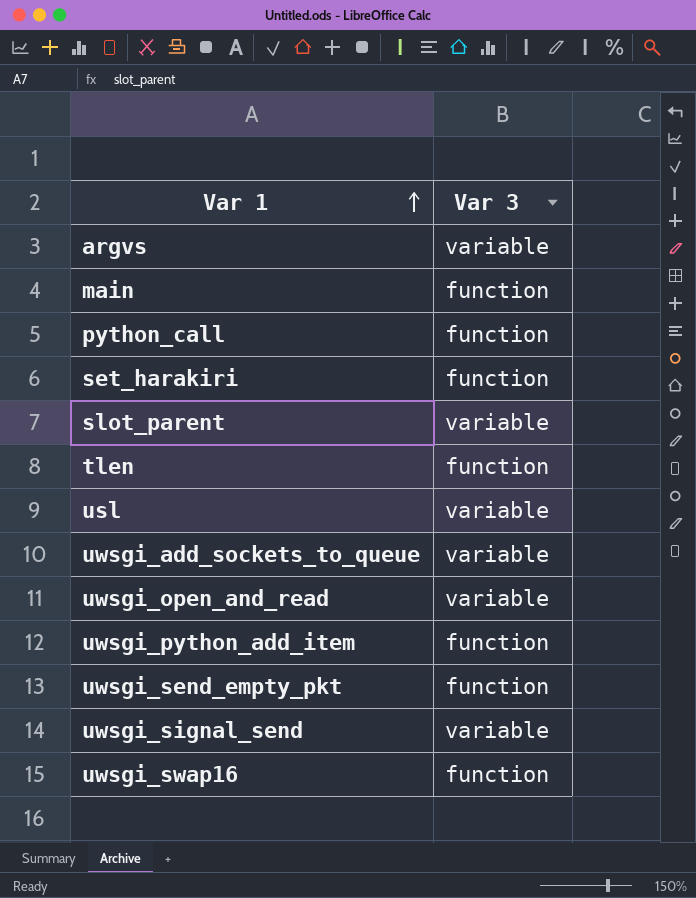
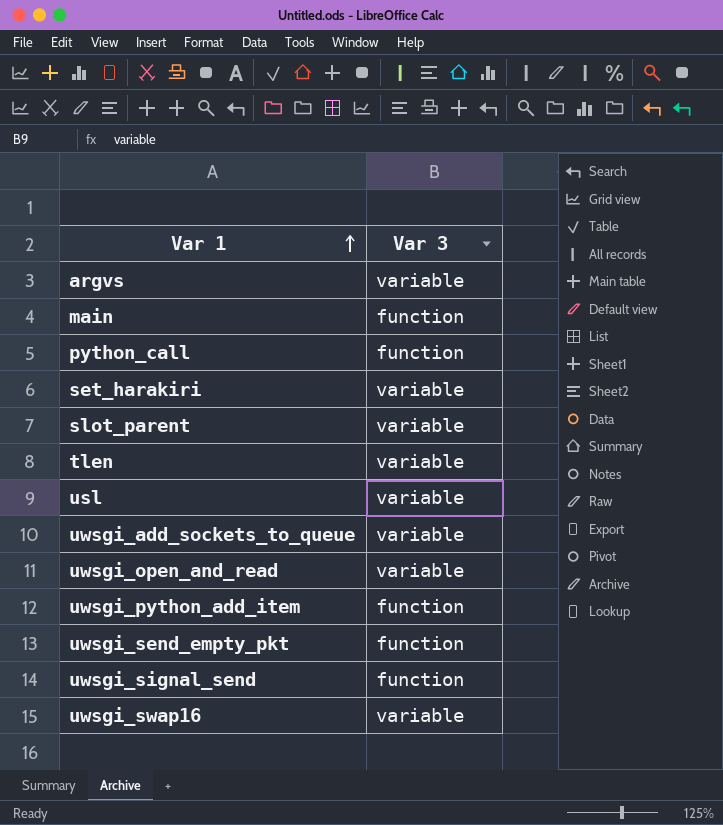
set_harakiri | Var 3: function -> variable
tlen | Var 3: function -> variable
uwsgi_signal_send | Var 3: variable -> function
uwsgi_swap16 | Var 3: function -> variable

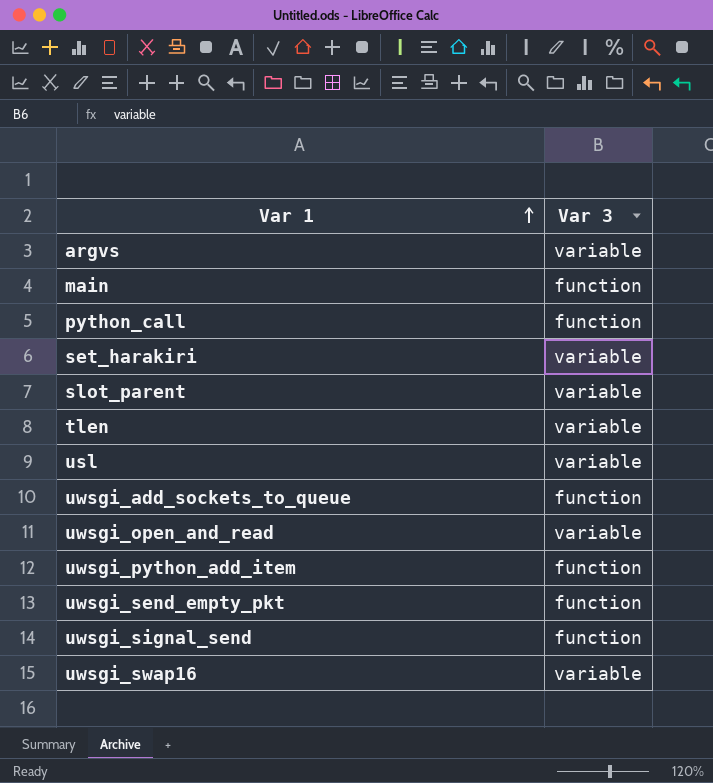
uwsgi_add_sockets_to_queue | Var 3: variable -> function

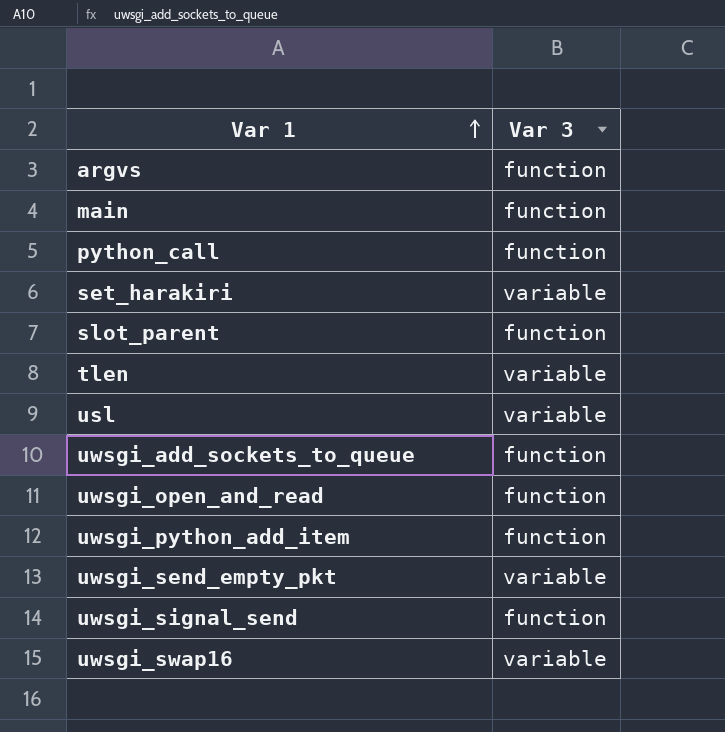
argvs | Var 3: variable -> function
slot_parent | Var 3: variable -> function
uwsgi_open_and_read | Var 3: variable -> function
uwsgi_send_empty_pkt | Var 3: function -> variable

